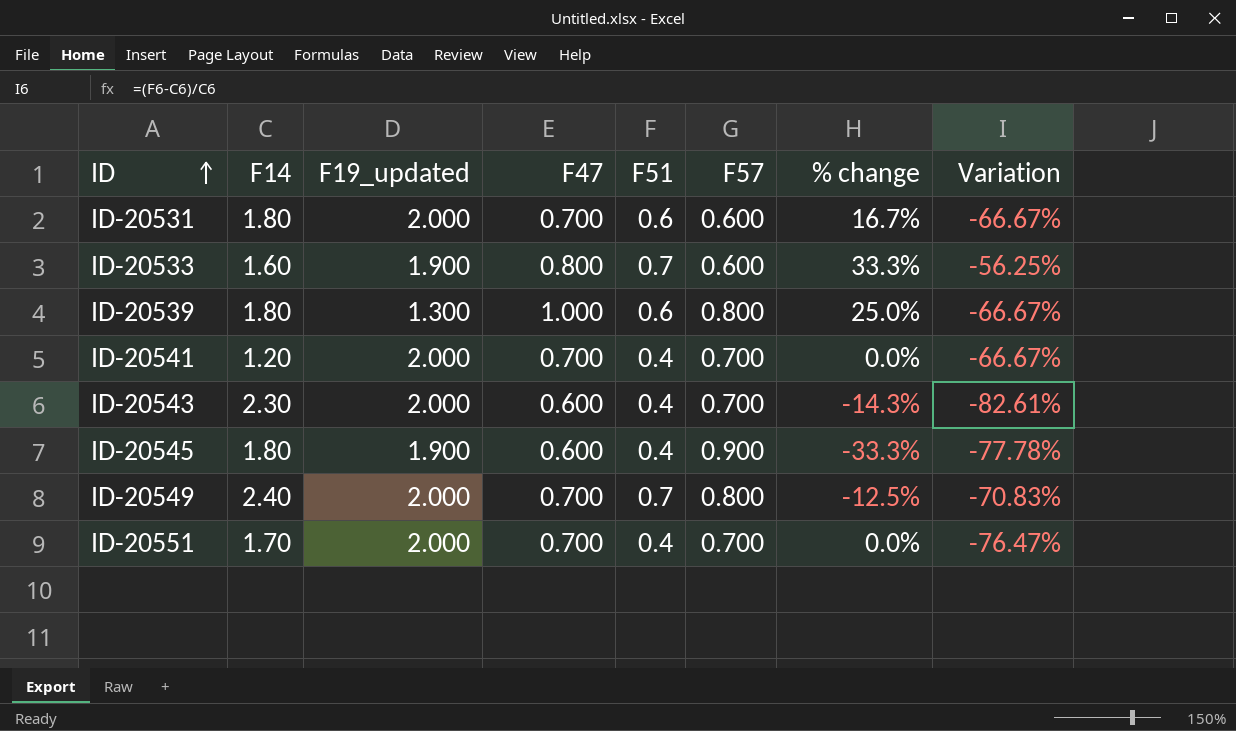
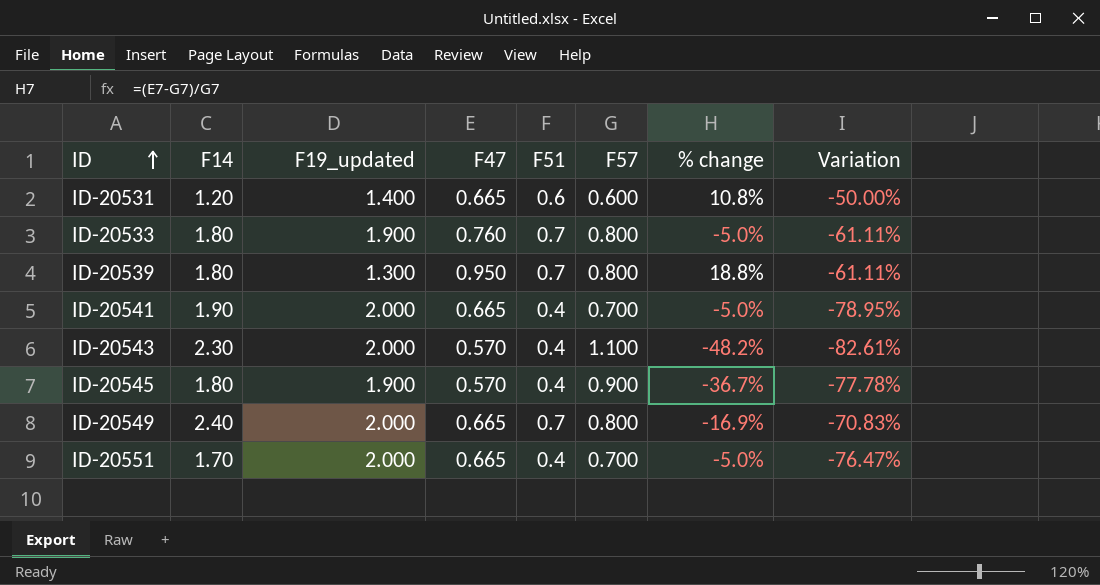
ID-20531 | F14: 1.80 -> 1.20
ID-20531 | F19_updated: 2.000 -> 1.400
ID-20531 | F47: 0.700 -> 0.665
ID-20531 | % change: 16.7% -> 10.8%
ID-20531 | Variation: -66.67% -> -50.00%
ID-20533 | F14: 1.60 -> 1.80
ID-20533 | F47: 0.800 -> 0.760
ID-20533 | F57: 0.600 -> 0.800
ID-20533 | % change: 33.3% -> -5.0%
ID-20533 | Variation: -56.25% -> -61.11%
ID-20539 | F47: 1.000 -> 0.950
ID-20539 | F51: 0.6 -> 0.7
ID-20539 | % change: 25.0% -> 18.8%
ID-20539 | Variation: -66.67% -> -61.11%
ID-20541 | F14: 1.20 -> 1.90
ID-20541 | F47: 0.700 -> 0.665
ID-20541 | % change: 0.0% -> -5.0%
ID-20541 | Variation: -66.67% -> -78.95%
ID-20543 | F47: 0.600 -> 0.570
ID-20543 | F57: 0.700 -> 1.100
ID-20543 | % change: -14.3% -> -48.2%
ID-20545 | F47: 0.600 -> 0.570
ID-20545 | % change: -33.3% -> -36.7%
ID-20549 | F47: 0.700 -> 0.665
ID-20549 | % change: -12.5% -> -16.9%
ID-20551 | F47: 0.700 -> 0.665
ID-20551 | % change: 0.0% -> -5.0%

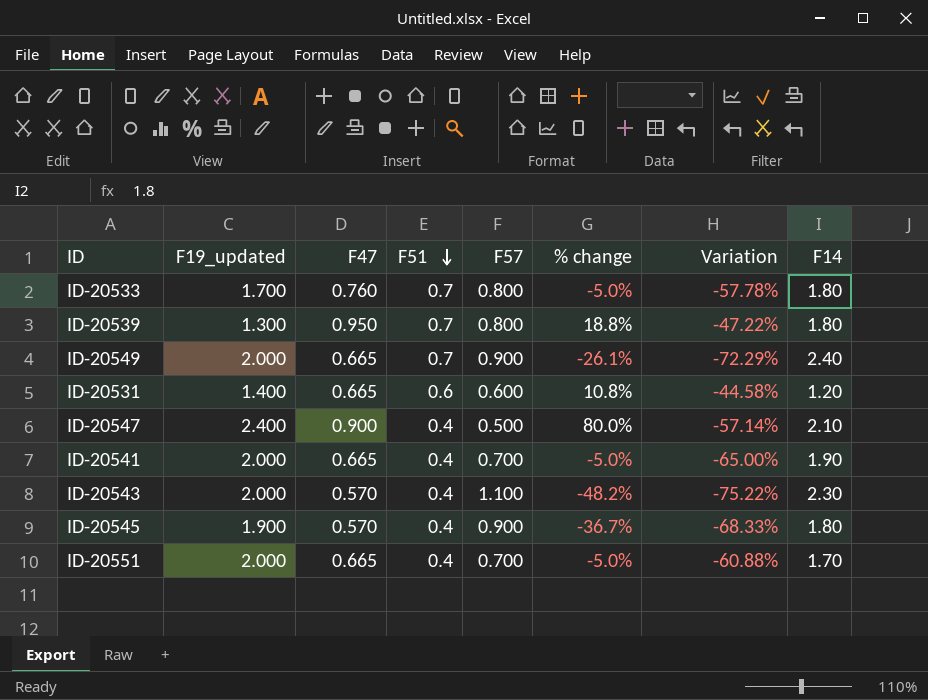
row order: ID ascending -> F51 descending
column Variation | formula: ([F51] - [F14]) / [F14] -> ([F47] - [F14]) / [F14]
column F14 | position: 2 -> 8
ID-20533 | F19_updated: 1.900 -> 1.700
ID-20549 | F57: 0.800 -> 0.900
ID-20549 | % change: -16.9% -> -26.1%
row ID-20547: none -> 2.400 | 0.900 | 0.4 | 0.500 | 80.0% | -57.14% | 2.10

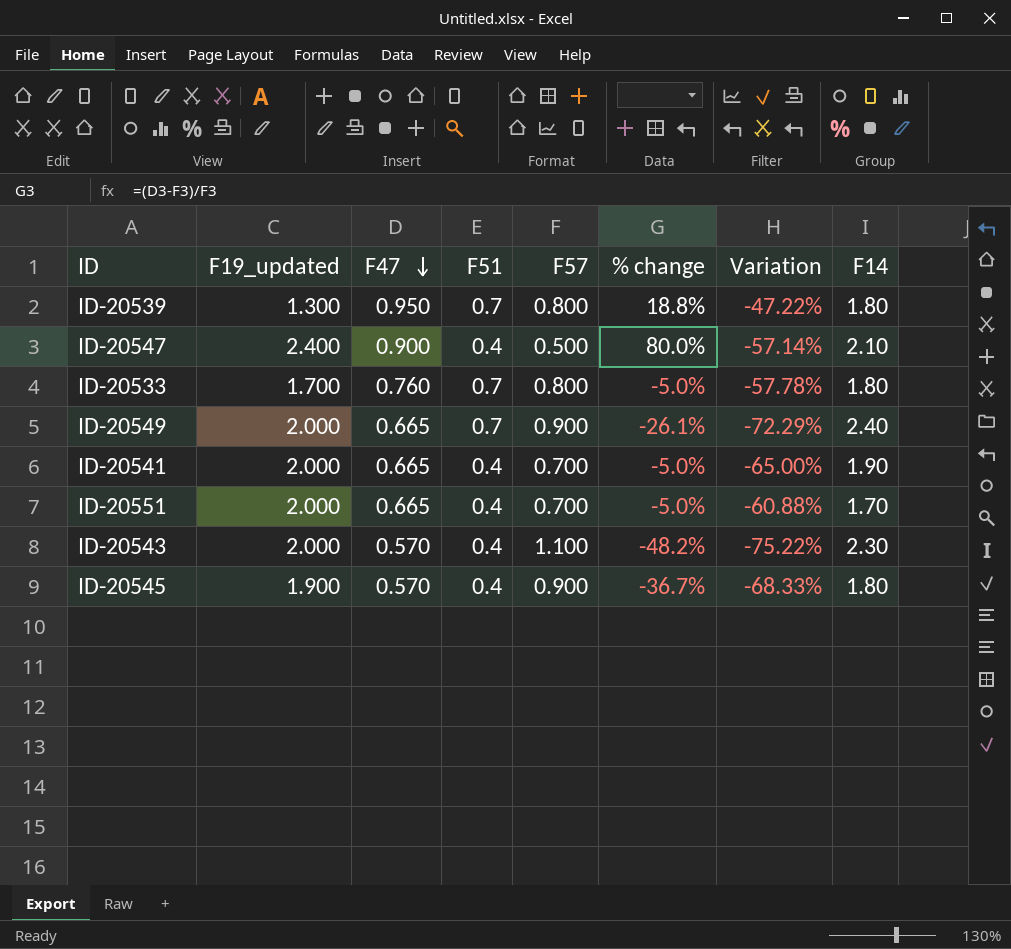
row order: F51 descending -> F47 descending
row ID-20531: 1.400 | 0.665 | 0.6 | 0.600 | 10.8% | -44.58% | 1.20 -> none

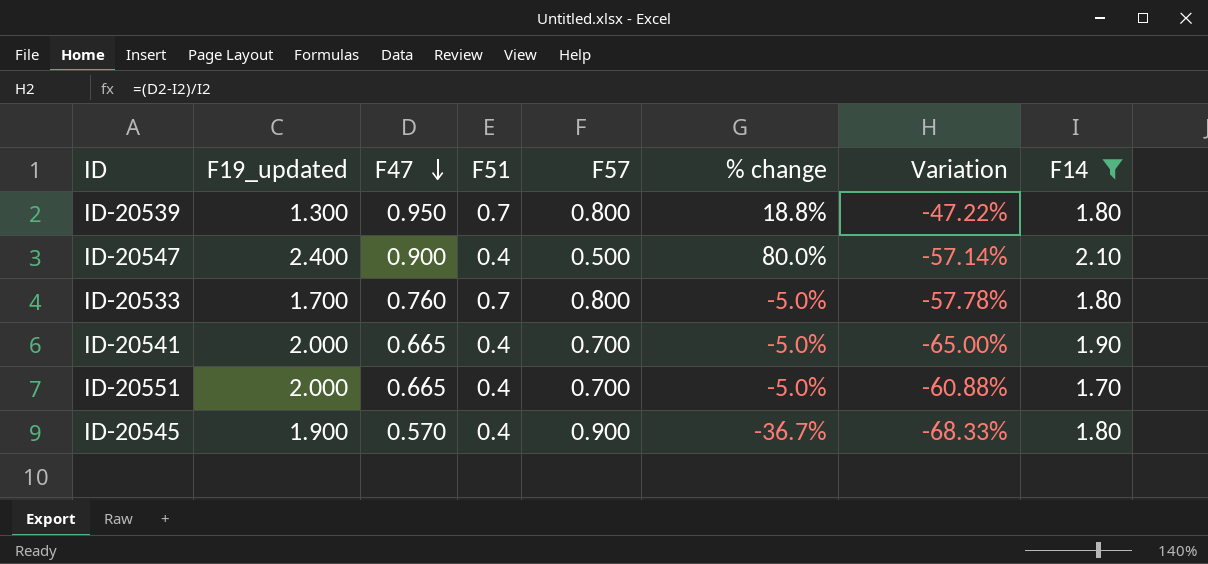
filter: none -> F14 <= 2.10

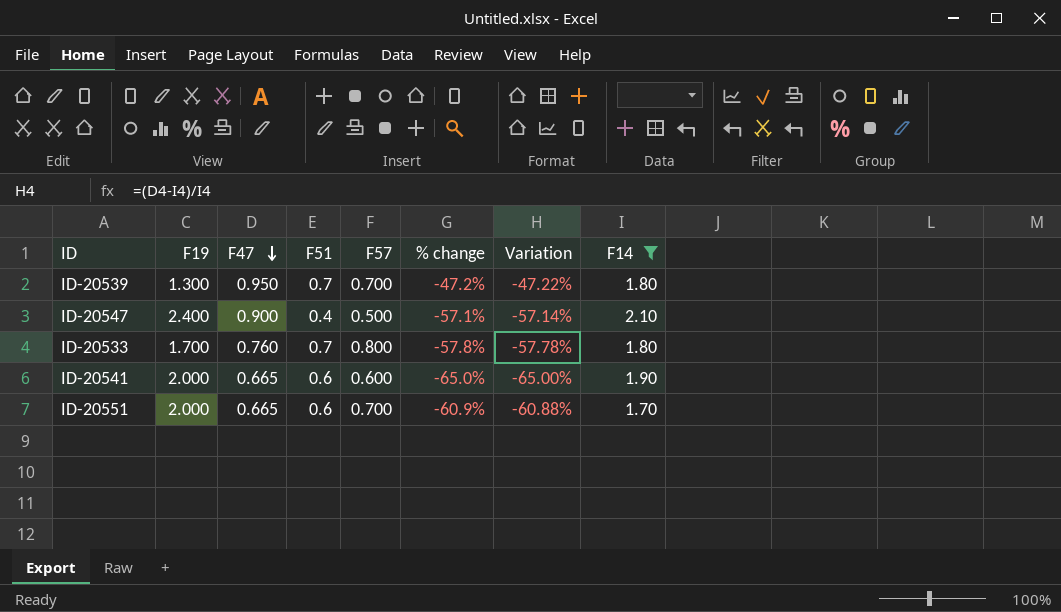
column name: F19_updated -> F19
column % change | formula: ([F47] - [F57]) / [F57] -> ([F47] - [F14]) / [F14]
row ID-20545: 1.900 | 0.570 | 0.4 | 0.900 | -36.7% | -68.33% | 1.80 -> none
ID-20539 | F57: 0.800 -> 0.700
ID-20541 | F51: 0.4 -> 0.6
ID-20541 | F57: 0.700 -> 0.600
ID-20551 | F51: 0.4 -> 0.6

